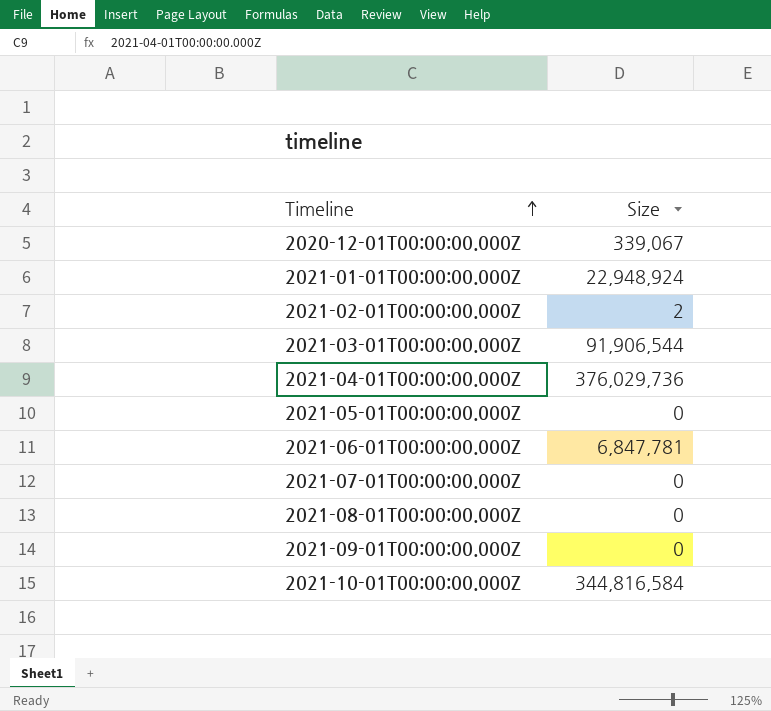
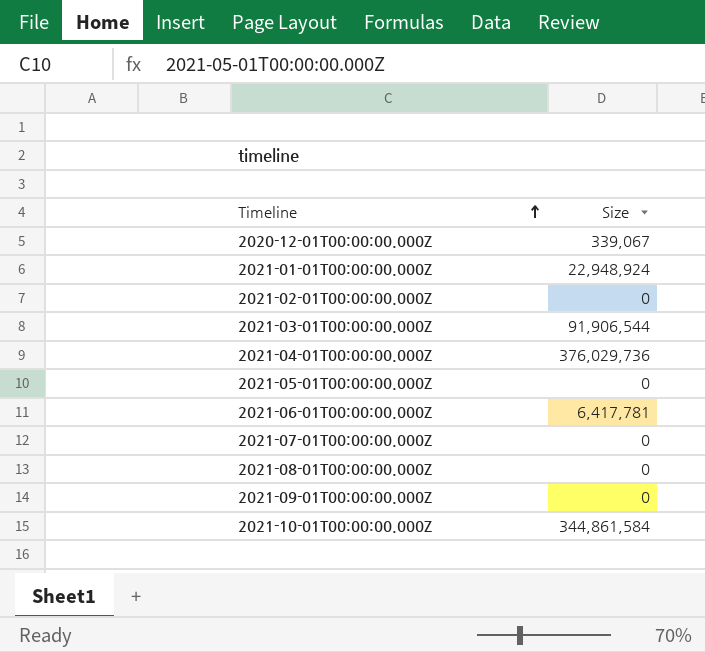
2021-02-01T00:00:00.000Z | Size: 2 -> 0
2021-06-01T00:00:00.000Z | Size: 6,847,781 -> 6,417,781
2021-10-01T00:00:00.000Z | Size: 344,816,584 -> 344,861,584

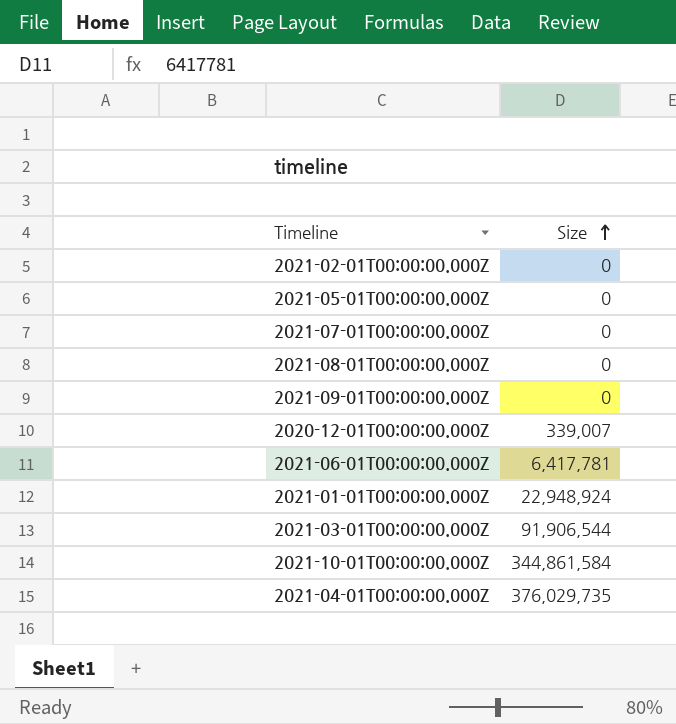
row order: Timeline ascending -> Size ascending
2020-12-01T00:00:00.000Z | Size: 339,067 -> 339,007
2021-04-01T00:00:00.000Z | Size: 376,029,736 -> 376,029,735

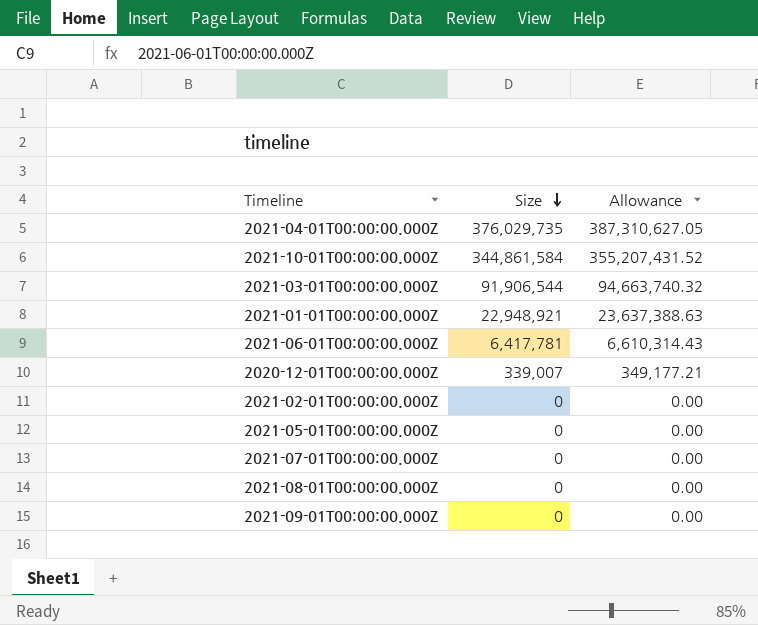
row order: Size ascending -> Size descending
column Allowance | formula: none -> [Size] * 1.03
2021-01-01T00:00:00.000Z | Size: 22,948,924 -> 22,948,921

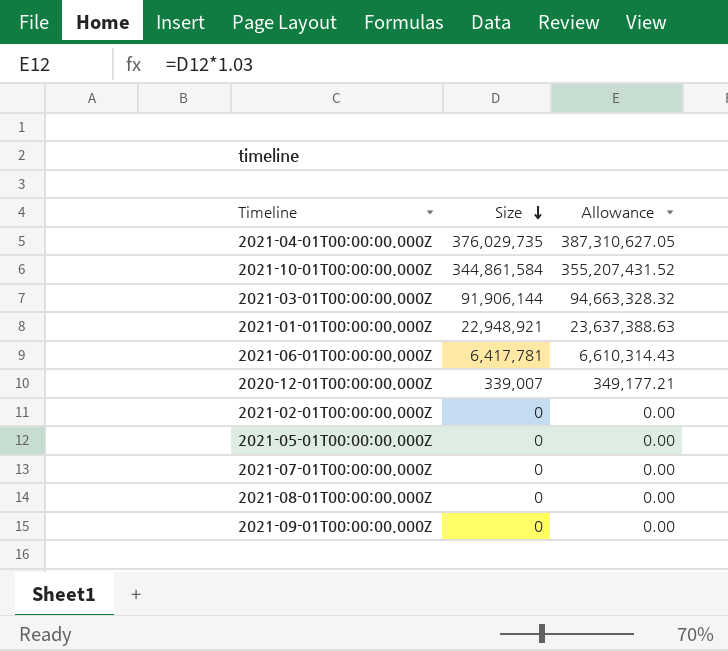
2021-03-01T00:00:00.000Z | Size: 91,906,544 -> 91,906,144
2021-03-01T00:00:00.000Z | Allowance: 94,663,740.32 -> 94,663,328.32

